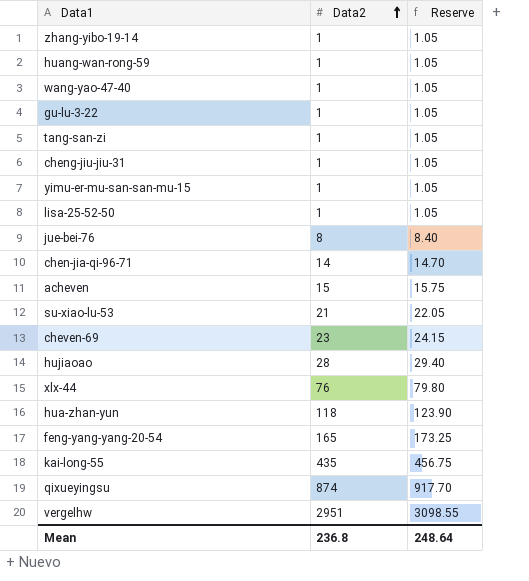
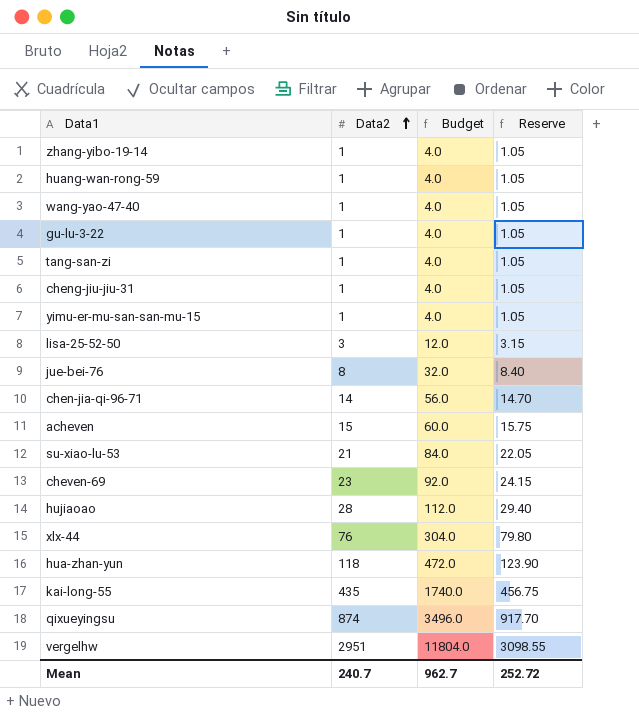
column Budget | formula: none -> [Data2] * 4
row feng-yang-yang-20-54: 165 | 173.25 -> none
lisa-25-52-50 | Data2: 1 -> 3
lisa-25-52-50 | Reserve: 1.05 -> 3.15
Mean | Data2: 236.8 -> 240.7
Mean | Reserve: 248.64 -> 252.72

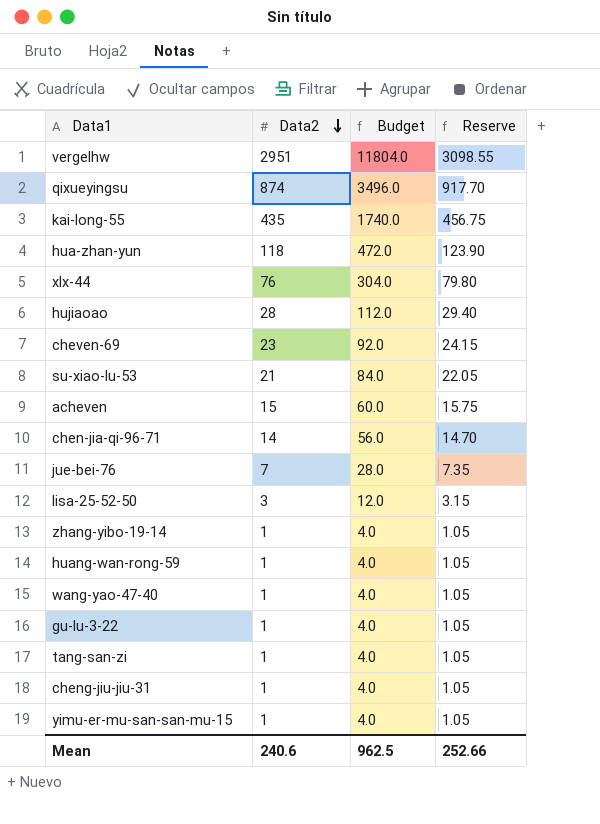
row order: Data2 ascending -> Data2 descending
jue-bei-76 | Data2: 8 -> 7
jue-bei-76 | Budget: 32.0 -> 28.0
jue-bei-76 | Reserve: 8.40 -> 7.35
Mean | Data2: 240.7 -> 240.6
Mean | Budget: 962.7 -> 962.5
Mean | Reserve: 252.72 -> 252.66

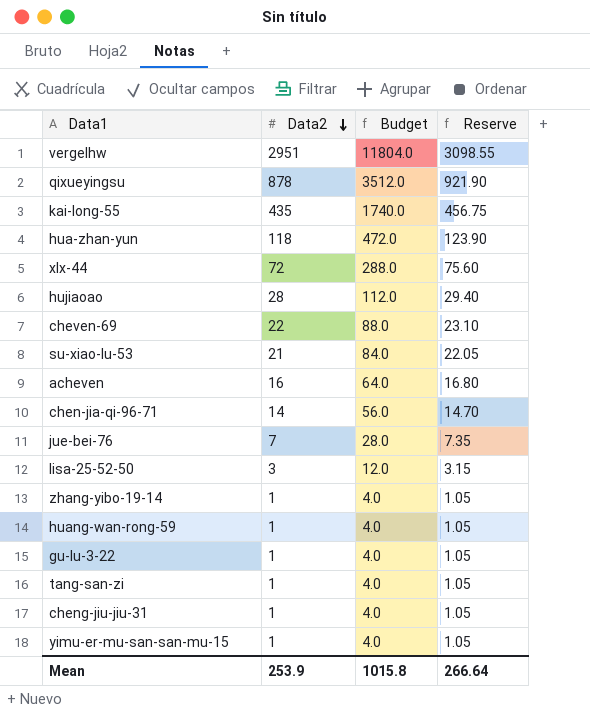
row wang-yao-47-40: 1 | 4.0 | 1.05 -> none
qixueyingsu | Data2: 874 -> 878
qixueyingsu | Budget: 3496.0 -> 3512.0
qixueyingsu | Reserve: 917.70 -> 921.90
xlx-44 | Data2: 76 -> 72
xlx-44 | Budget: 304.0 -> 288.0
xlx-44 | Reserve: 79.80 -> 75.60
cheven-69 | Data2: 23 -> 22
cheven-69 | Budget: 92.0 -> 88.0
cheven-69 | Reserve: 24.15 -> 23.10
acheven | Data2: 15 -> 16
acheven | Budget: 60.0 -> 64.0
acheven | Reserve: 15.75 -> 16.80
Mean | Data2: 240.6 -> 253.9
Mean | Budget: 962.5 -> 1015.8
Mean | Reserve: 252.66 -> 266.64

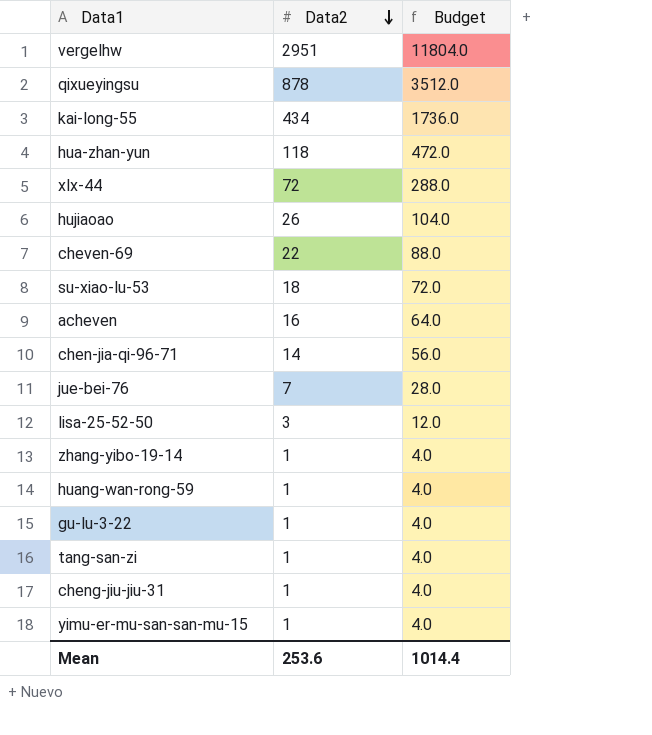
column Reserve | formula: [Data2] * 1.05 -> none
kai-long-55 | Data2: 435 -> 434
kai-long-55 | Budget: 1740.0 -> 1736.0
hujiaoao | Data2: 28 -> 26
hujiaoao | Budget: 112.0 -> 104.0
su-xiao-lu-53 | Data2: 21 -> 18
su-xiao-lu-53 | Budget: 84.0 -> 72.0
Mean | Data2: 253.9 -> 253.6
Mean | Budget: 1015.8 -> 1014.4

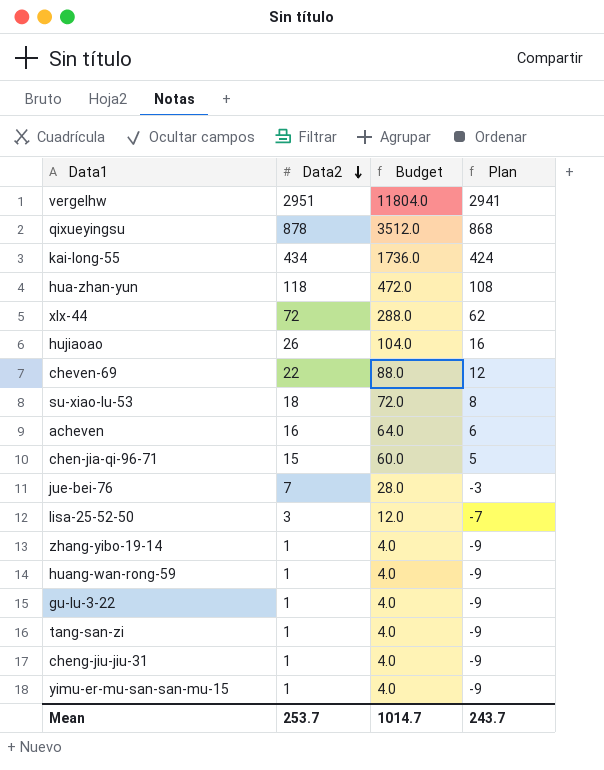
column Plan | formula: none -> [Data2] - 10
chen-jia-qi-96-71 | Data2: 14 -> 15
chen-jia-qi-96-71 | Budget: 56.0 -> 60.0
Mean | Data2: 253.6 -> 253.7
Mean | Budget: 1014.4 -> 1014.7

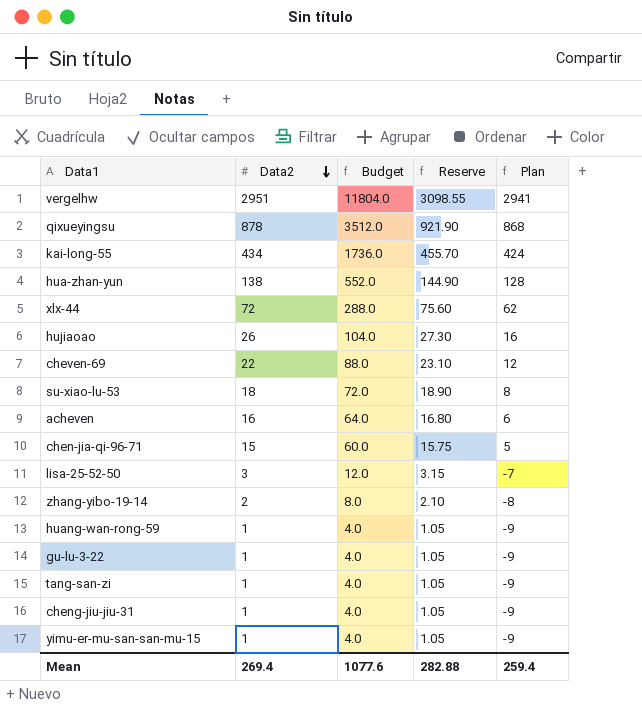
column Reserve | formula: none -> [Data2] * 1.05
row jue-bei-76: 7 | 28.0 | -3 -> none
hua-zhan-yun | Data2: 118 -> 138
hua-zhan-yun | Budget: 472.0 -> 552.0
hua-zhan-yun | Plan: 108 -> 128
zhang-yibo-19-14 | Data2: 1 -> 2
zhang-yibo-19-14 | Budget: 4.0 -> 8.0
zhang-yibo-19-14 | Plan: -9 -> -8
Mean | Data2: 253.7 -> 269.4
Mean | Budget: 1014.7 -> 1077.6
Mean | Plan: 243.7 -> 259.4

